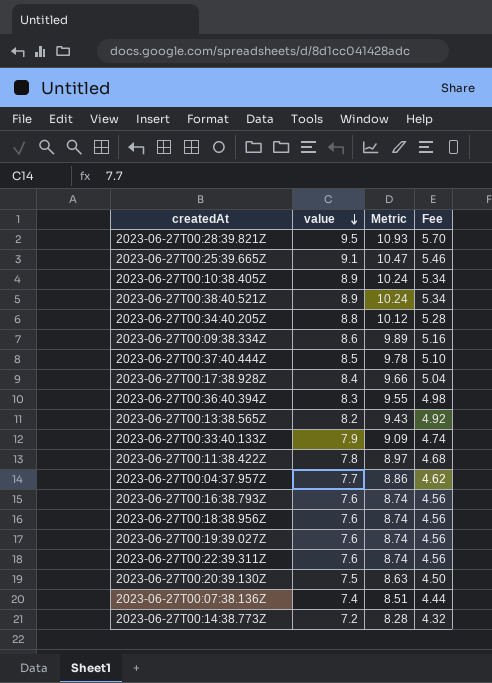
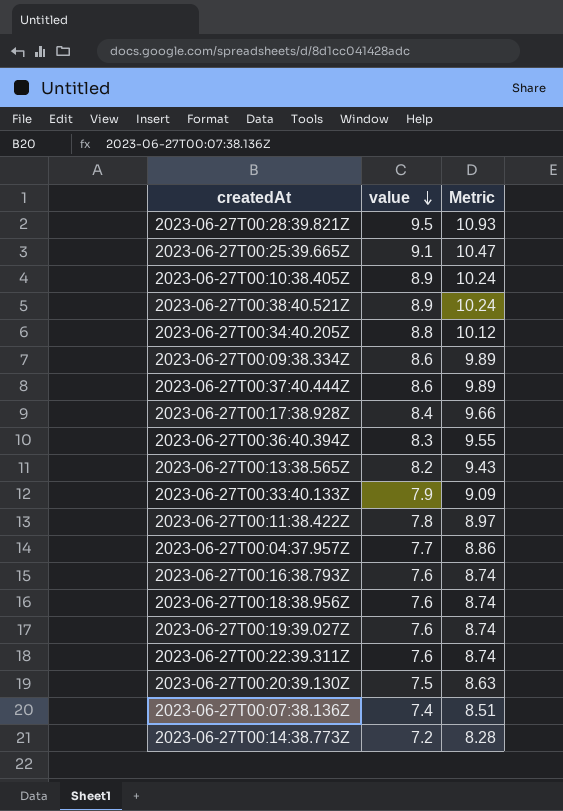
column Fee | formula: [value] * 0.6 -> none
2023-06-27T00:37:40.444Z | value: 8.5 -> 8.6
2023-06-27T00:37:40.444Z | Metric: 9.78 -> 9.89

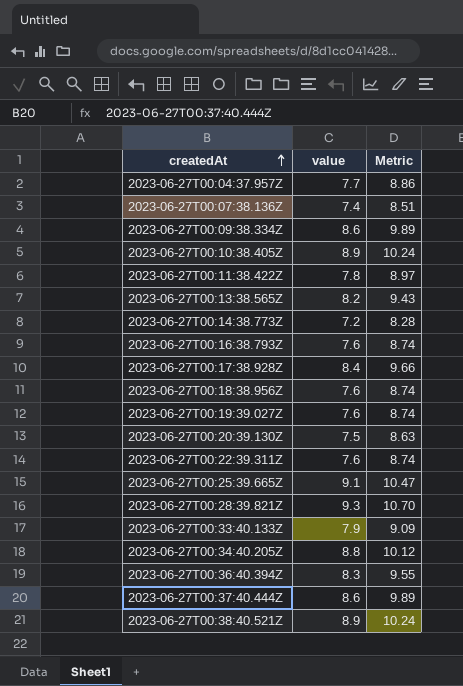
row order: value descending -> createdAt ascending
2023-06-27T00:28:39.821Z | value: 9.5 -> 9.3
2023-06-27T00:28:39.821Z | Metric: 10.93 -> 10.70

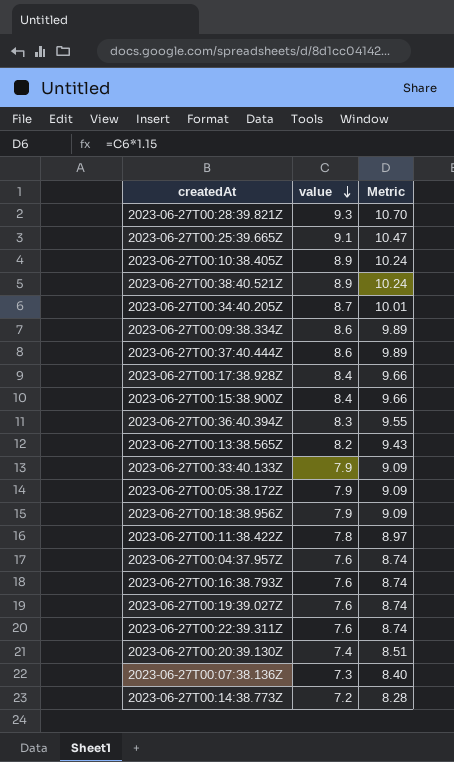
row order: createdAt ascending -> value descending
2023-06-27T00:34:40.205Z | value: 8.8 -> 8.7
2023-06-27T00:34:40.205Z | Metric: 10.12 -> 10.01
row 2023-06-27T00:15:38.900Z: none -> 8.4 | 9.66
row 2023-06-27T00:05:38.172Z: none -> 7.9 | 9.09
2023-06-27T00:18:38.956Z | value: 7.6 -> 7.9
2023-06-27T00:18:38.956Z | Metric: 8.74 -> 9.09
2023-06-27T00:04:37.957Z | value: 7.7 -> 7.6
2023-06-27T00:04:37.957Z | Metric: 8.86 -> 8.74
2023-06-27T00:20:39.130Z | value: 7.5 -> 7.4
2023-06-27T00:20:39.130Z | Metric: 8.63 -> 8.51
2023-06-27T00:07:38.136Z | value: 7.4 -> 7.3
2023-06-27T00:07:38.136Z | Metric: 8.51 -> 8.40

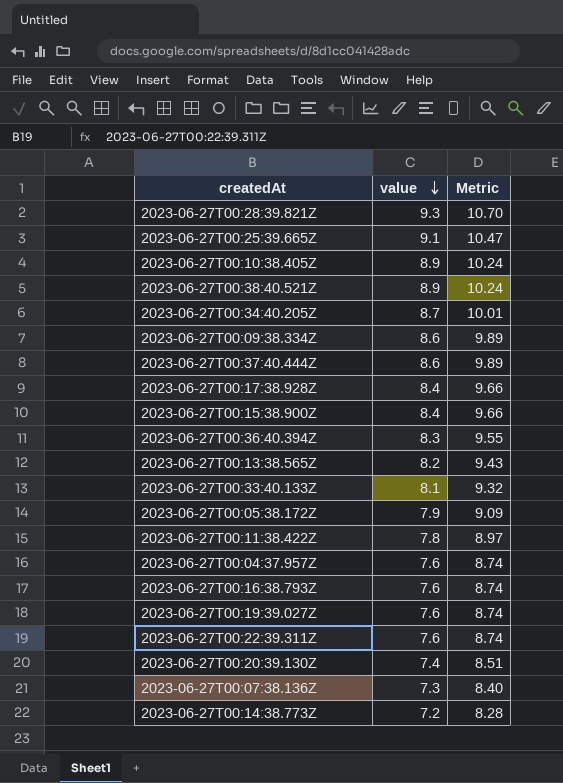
row 2023-06-27T00:18:38.956Z: 7.9 | 9.09 -> none
2023-06-27T00:33:40.133Z | value: 7.9 -> 8.1
2023-06-27T00:33:40.133Z | Metric: 9.09 -> 9.32

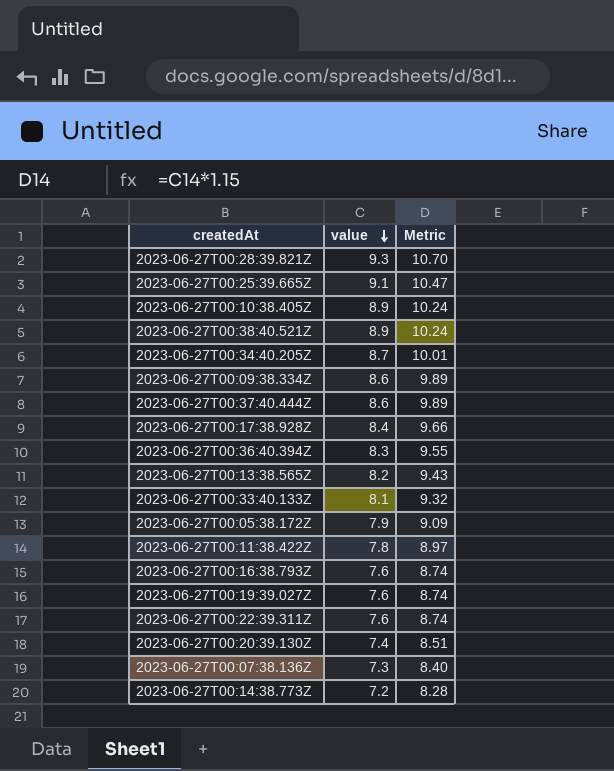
row 2023-06-27T00:15:38.900Z: 8.4 | 9.66 -> none
row 2023-06-27T00:04:37.957Z: 7.6 | 8.74 -> none

